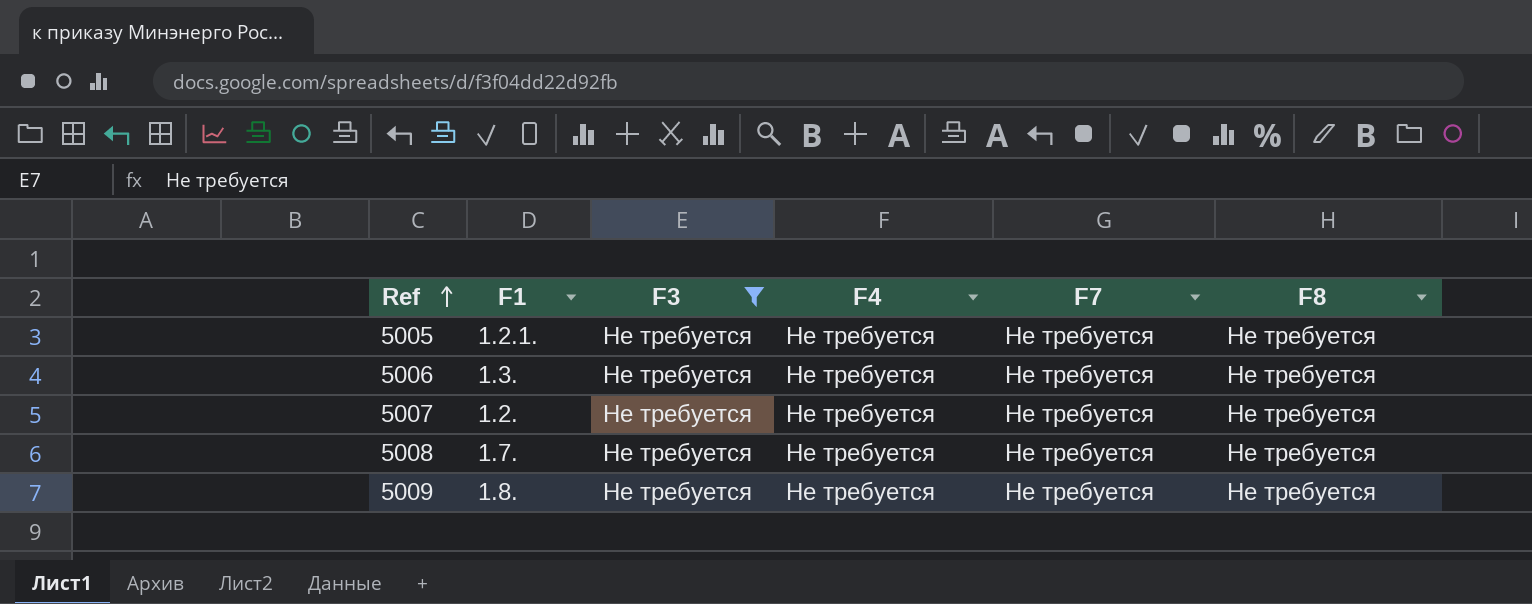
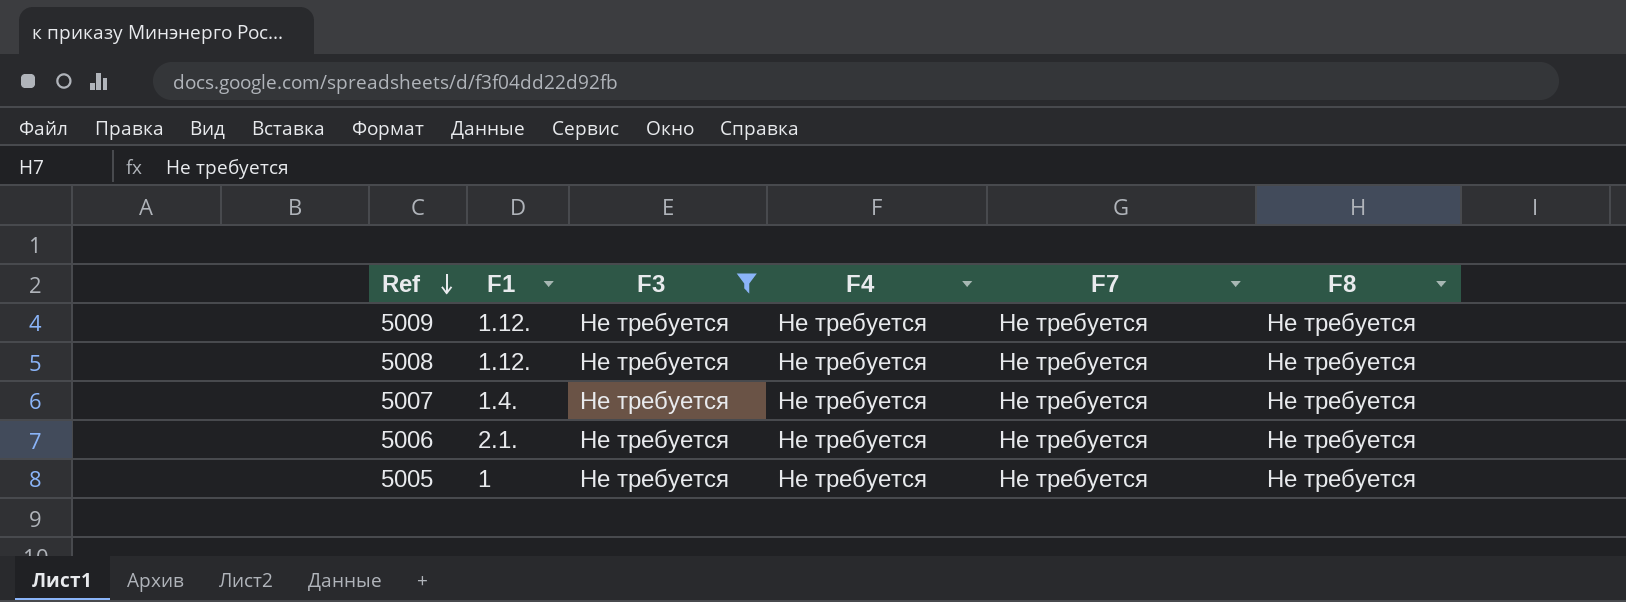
row order: Ref ascending -> Ref descending
5009 | F1: 1.8. -> 1.12.
5008 | F1: 1.7. -> 1.12.
5007 | F1: 1.2. -> 1.4.
5006 | F1: 1.3. -> 2.1.
5005 | F1: 1.2.1. -> 1

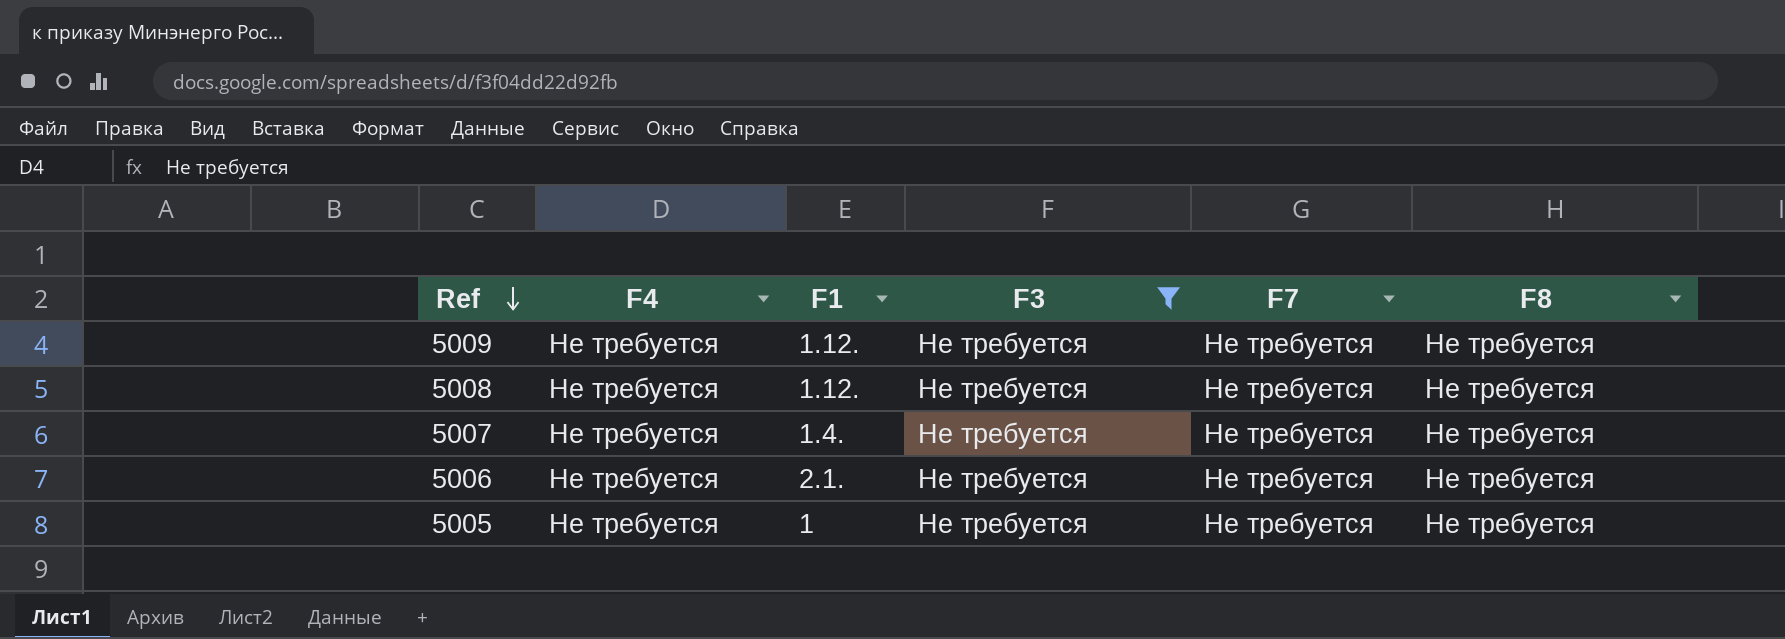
column F4 | position: 4 -> 2

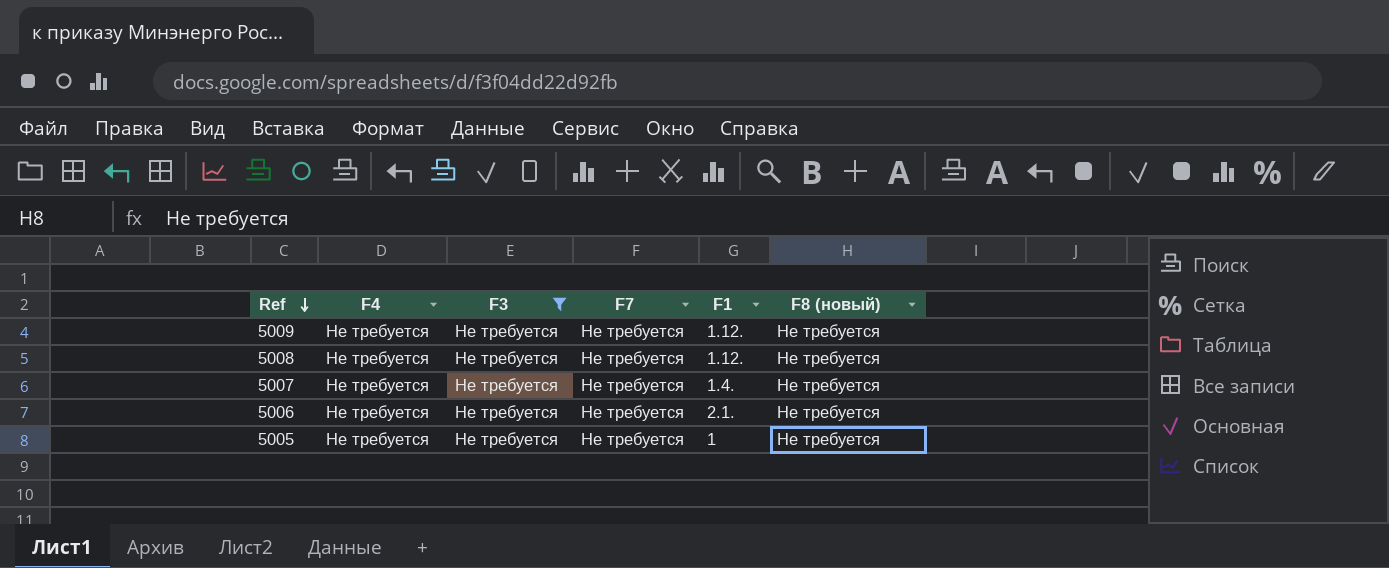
column F1 | position: 3 -> 5
column name: F8 -> F8 (новый)

